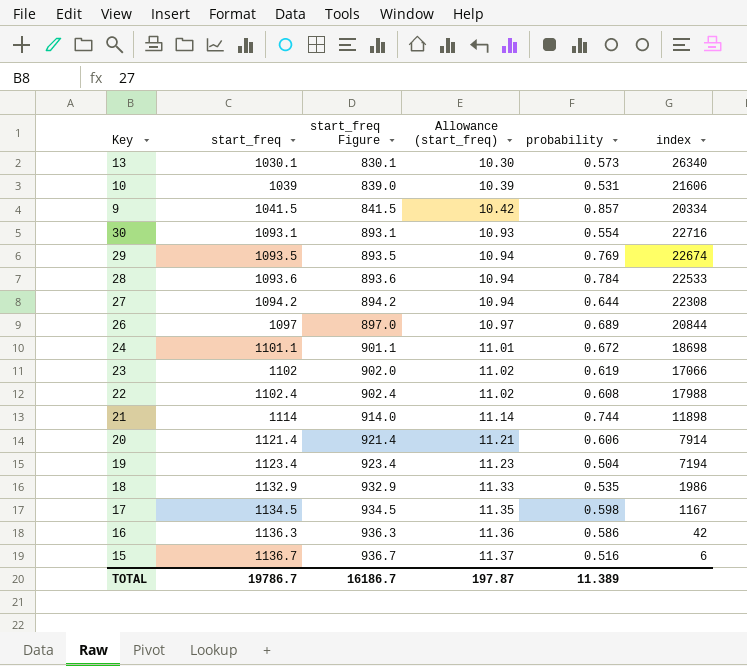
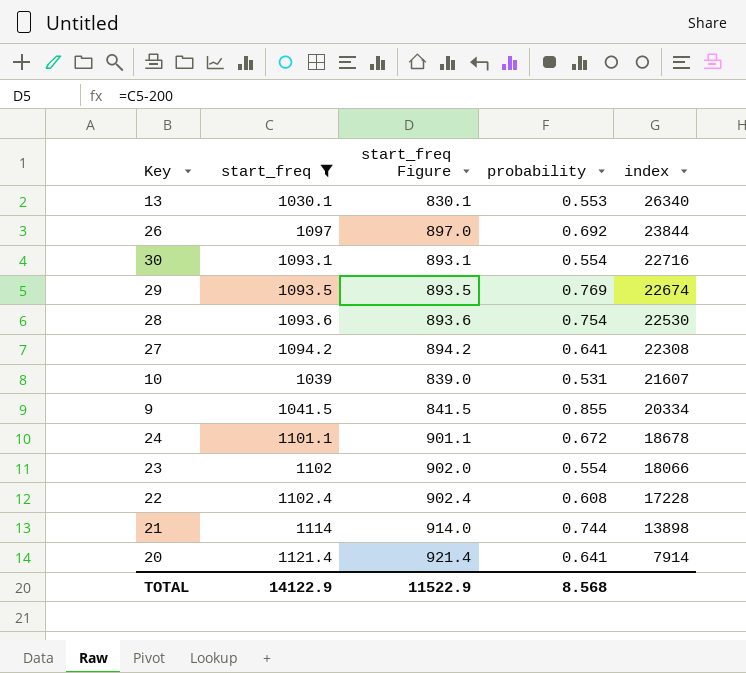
filter: none -> start_freq <= 1121.4
row order: start_freq ascending -> index descending
column Allowance (start_freq) | formula: [start_freq] * 0.01 -> none
13 | probability: 0.573 -> 0.553
26 | probability: 0.689 -> 0.692
26 | index: 20844 -> 23844
28 | probability: 0.784 -> 0.754
28 | index: 22533 -> 22530
27 | probability: 0.644 -> 0.641
10 | index: 21606 -> 21607
9 | probability: 0.857 -> 0.855
24 | index: 18698 -> 18678
23 | probability: 0.619 -> 0.554
23 | index: 17066 -> 18066
22 | index: 17988 -> 17228
21 | index: 11898 -> 13898
20 | probability: 0.606 -> 0.641
TOTAL | start_freq: 19786.7 -> 14122.9
TOTAL | start_freq Figure: 16186.7 -> 11522.9
TOTAL | probability: 11.389 -> 8.568

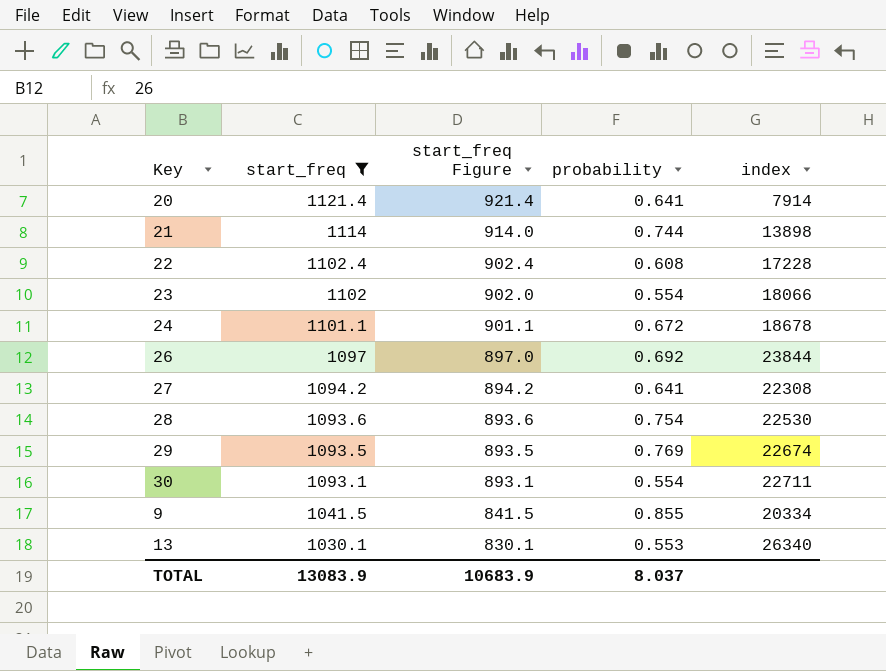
row order: index descending -> start_freq descending
row 10: 1039 | 839.0 | 0.531 | 21607 -> none
30 | index: 22716 -> 22711
TOTAL | start_freq: 14122.9 -> 13083.9
TOTAL | start_freq Figure: 11522.9 -> 10683.9
TOTAL | probability: 8.568 -> 8.037

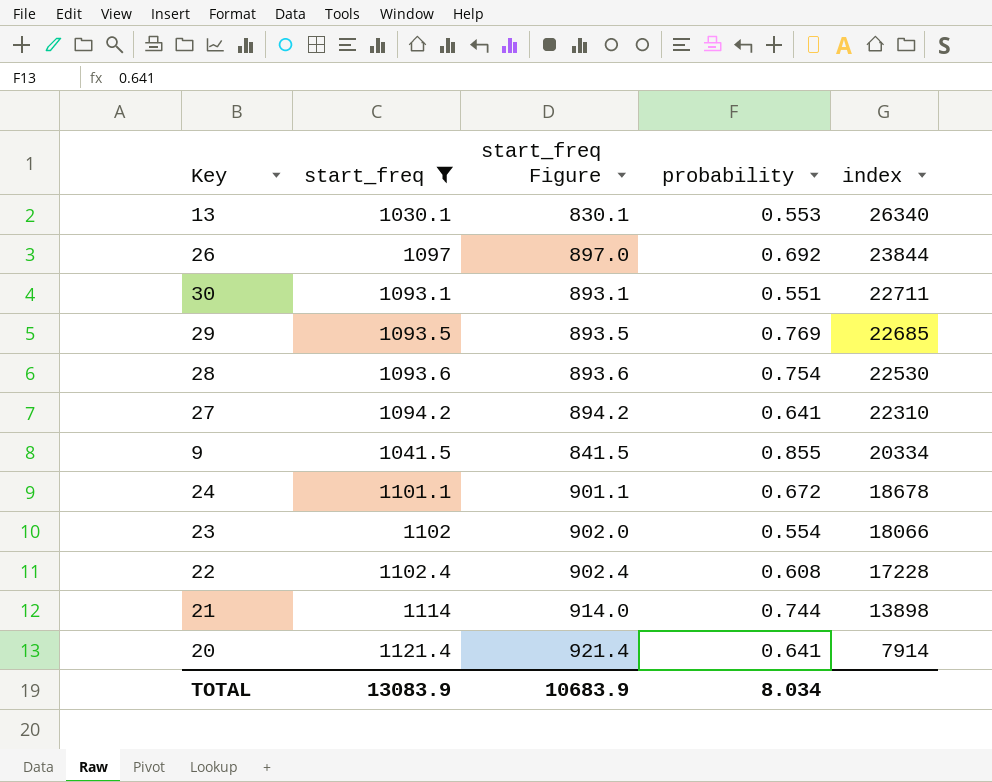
row order: start_freq descending -> index descending
30 | probability: 0.554 -> 0.551
29 | index: 22674 -> 22685
27 | index: 22308 -> 22310
TOTAL | probability: 8.037 -> 8.034

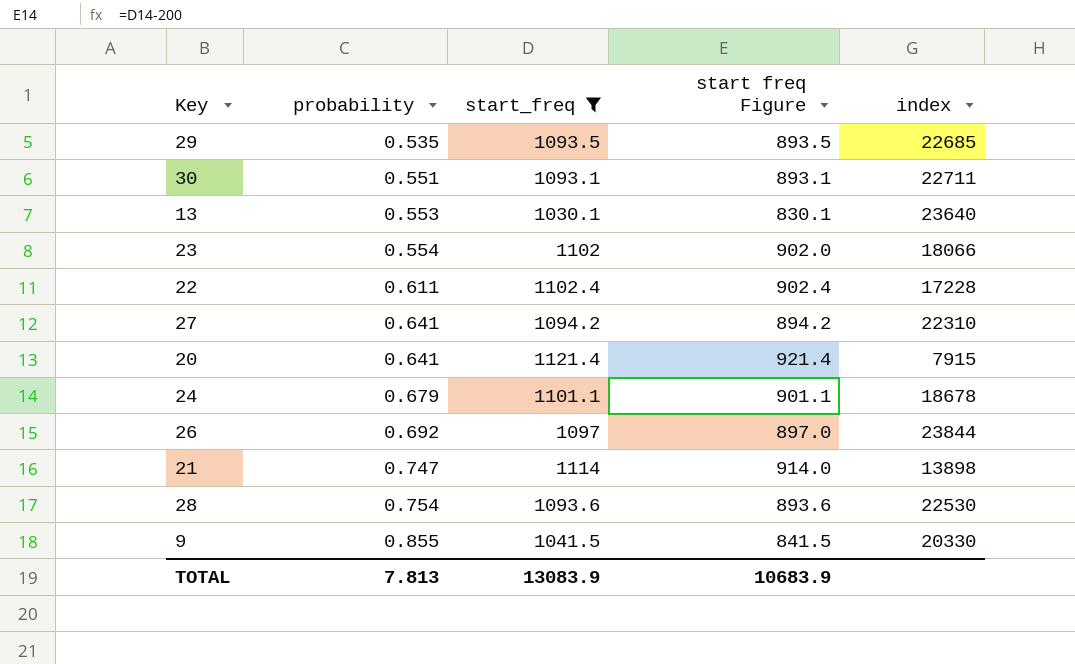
row order: index descending -> probability ascending
column probability | position: 4 -> 2
column name: start_freq Figure -> start freq Figure
29 | probability: 0.769 -> 0.535
13 | index: 26340 -> 23640
22 | probability: 0.608 -> 0.611
20 | index: 7914 -> 7915
24 | probability: 0.672 -> 0.679
21 | probability: 0.744 -> 0.747
9 | index: 20334 -> 20330
TOTAL | probability: 8.034 -> 7.813

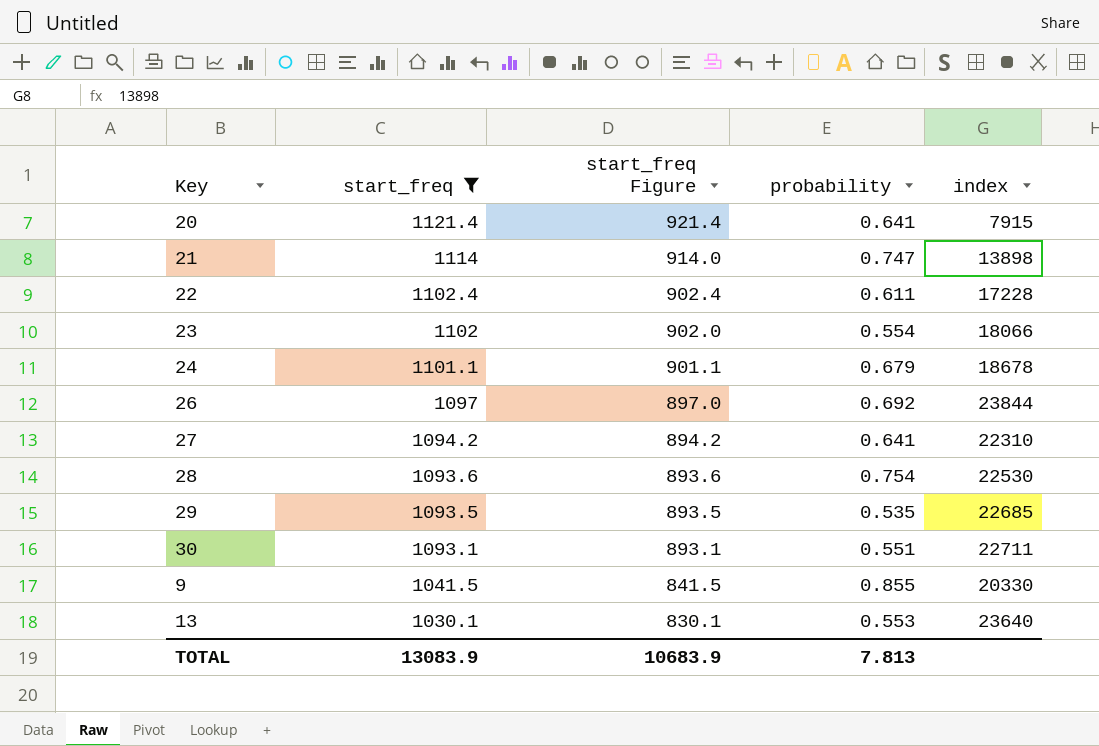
row order: probability ascending -> start_freq descending
column name: start freq Figure -> start_freq Figure
column probability | position: 2 -> 4

